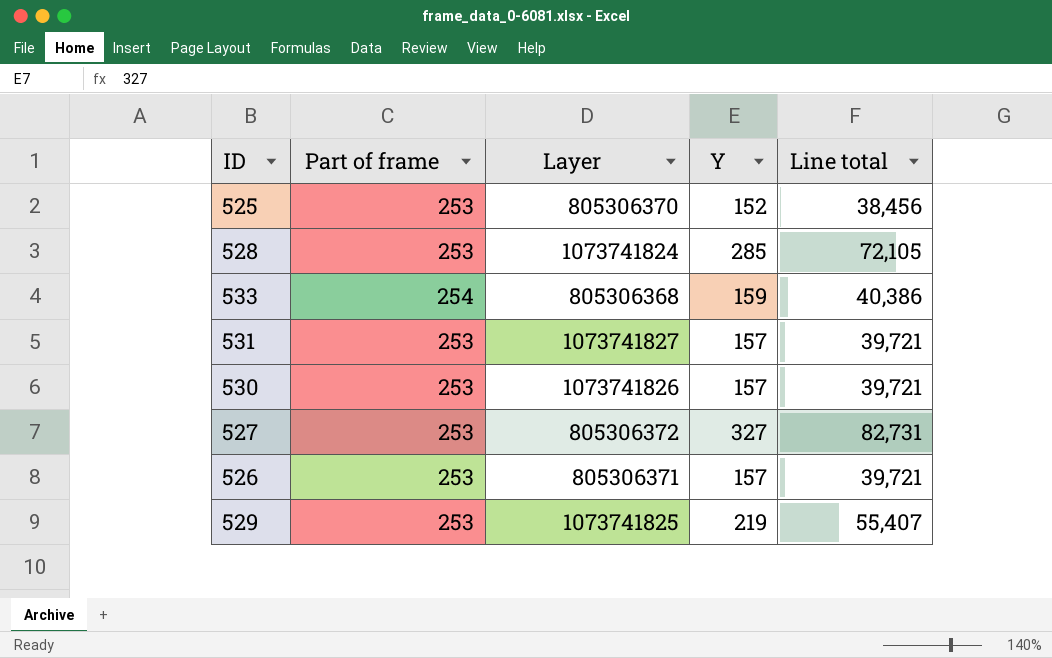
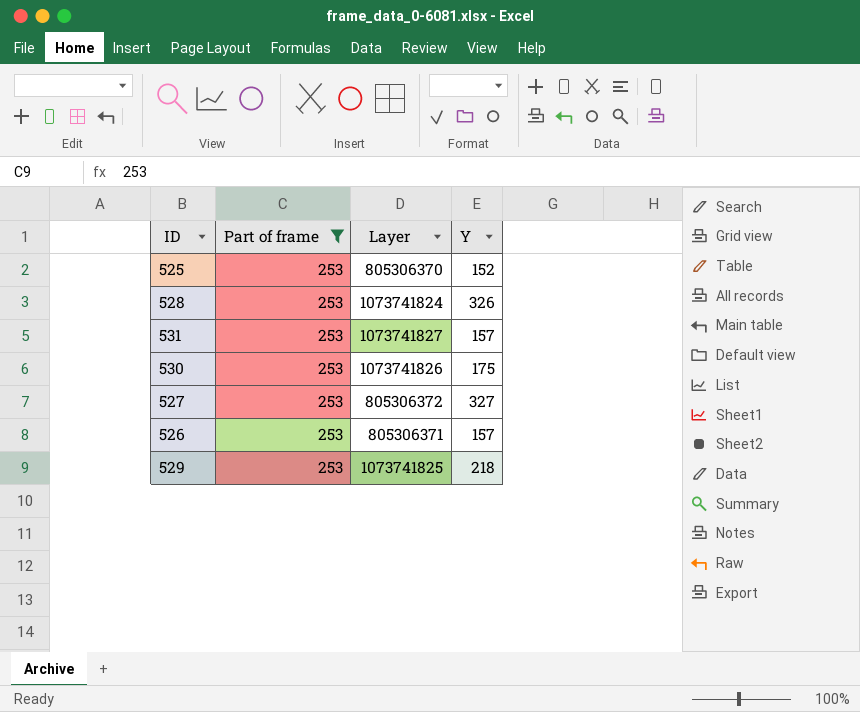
filter: none -> Part of frame = 253
column Line total | formula: [Part of frame] * [Y] -> none
528 | Y: 285 -> 326
530 | Y: 157 -> 175
529 | Y: 219 -> 218

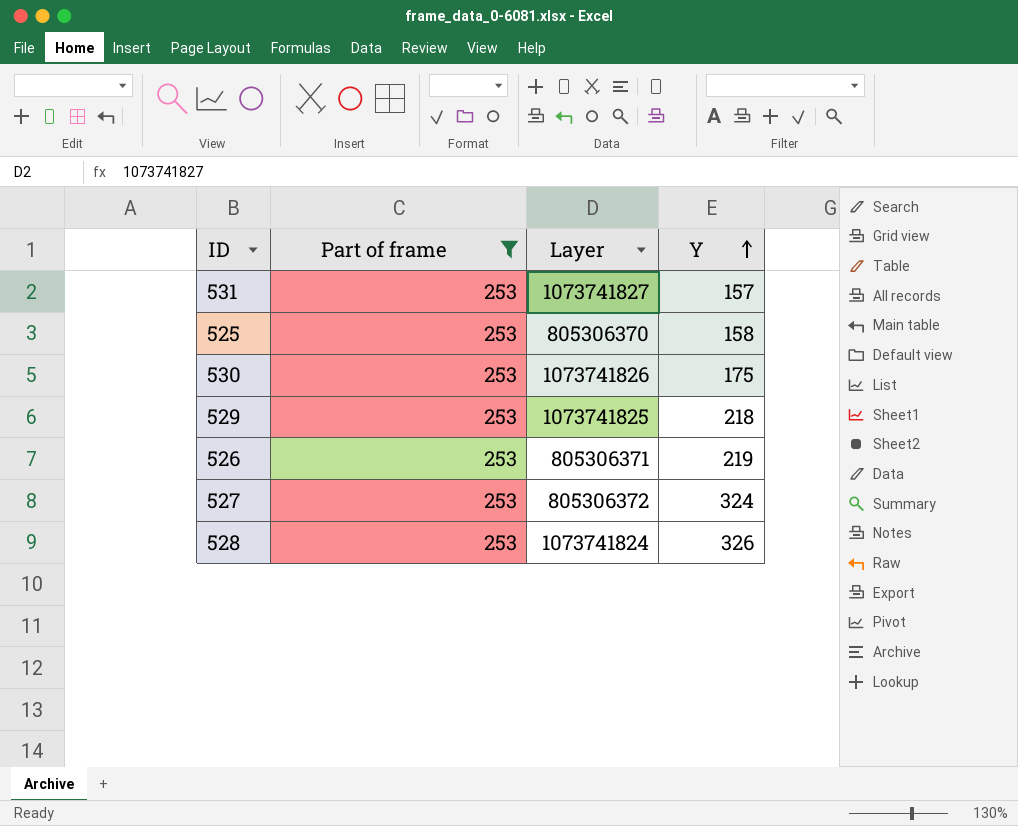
row order: none -> Y ascending
525 | Y: 152 -> 158
526 | Y: 157 -> 219
527 | Y: 327 -> 324

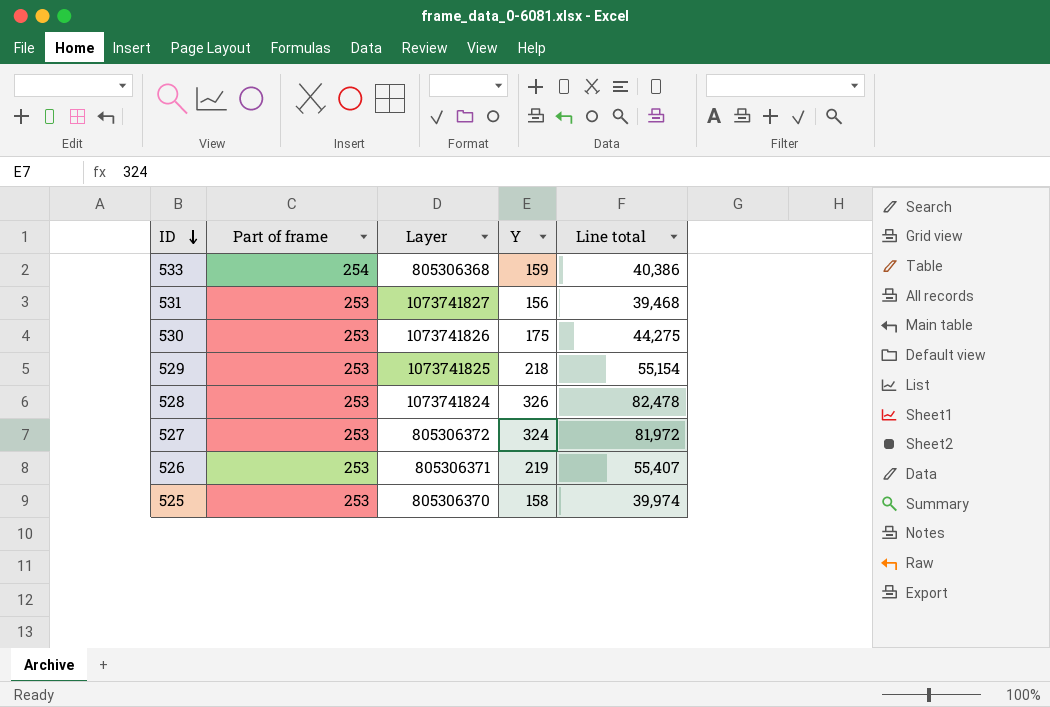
filter: Part of frame = 253 -> none
row order: Y ascending -> ID descending
column Line total | formula: none -> [Part of frame] * [Y]
531 | Y: 157 -> 156

